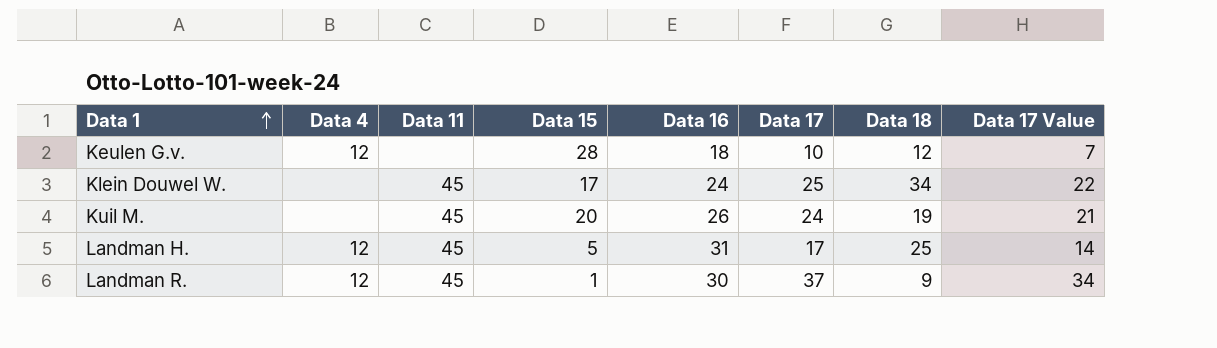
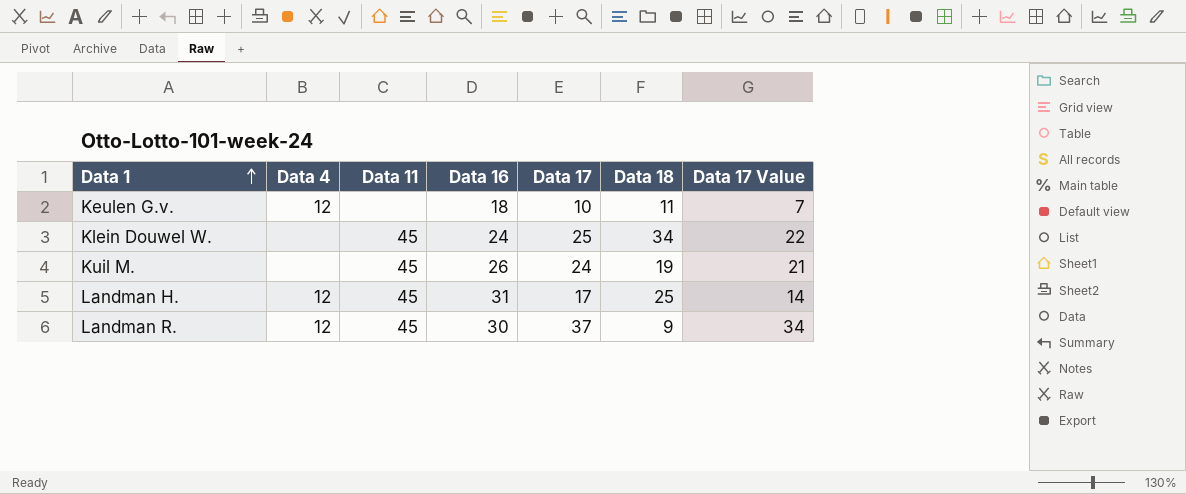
column Data 15 | position: 4 -> none
Keulen G.v. | Data 18: 12 -> 11

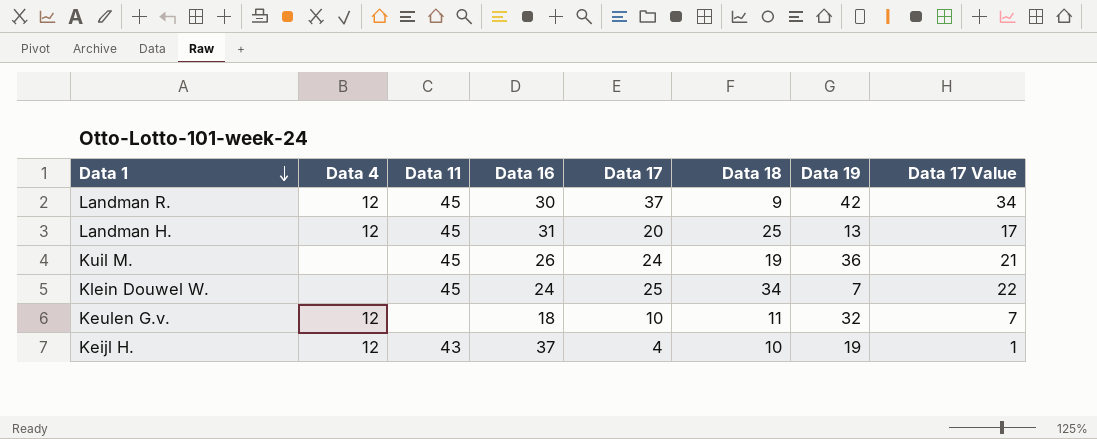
row order: Data 1 ascending -> Data 1 descending
column Data 19 | position: none -> 7
Landman H. | Data 17: 17 -> 20
Landman H. | Data 17 Value: 14 -> 17
row Keijl H.: none -> 12 | 43 | 37 | 4 | 10 | 19 | 1

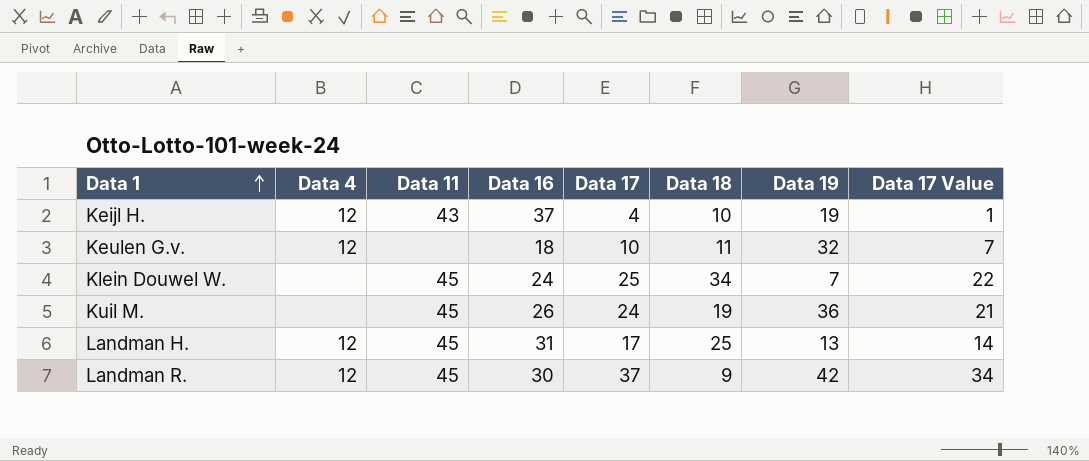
row order: Data 1 descending -> Data 1 ascending
Landman H. | Data 17: 20 -> 17
Landman H. | Data 17 Value: 17 -> 14

